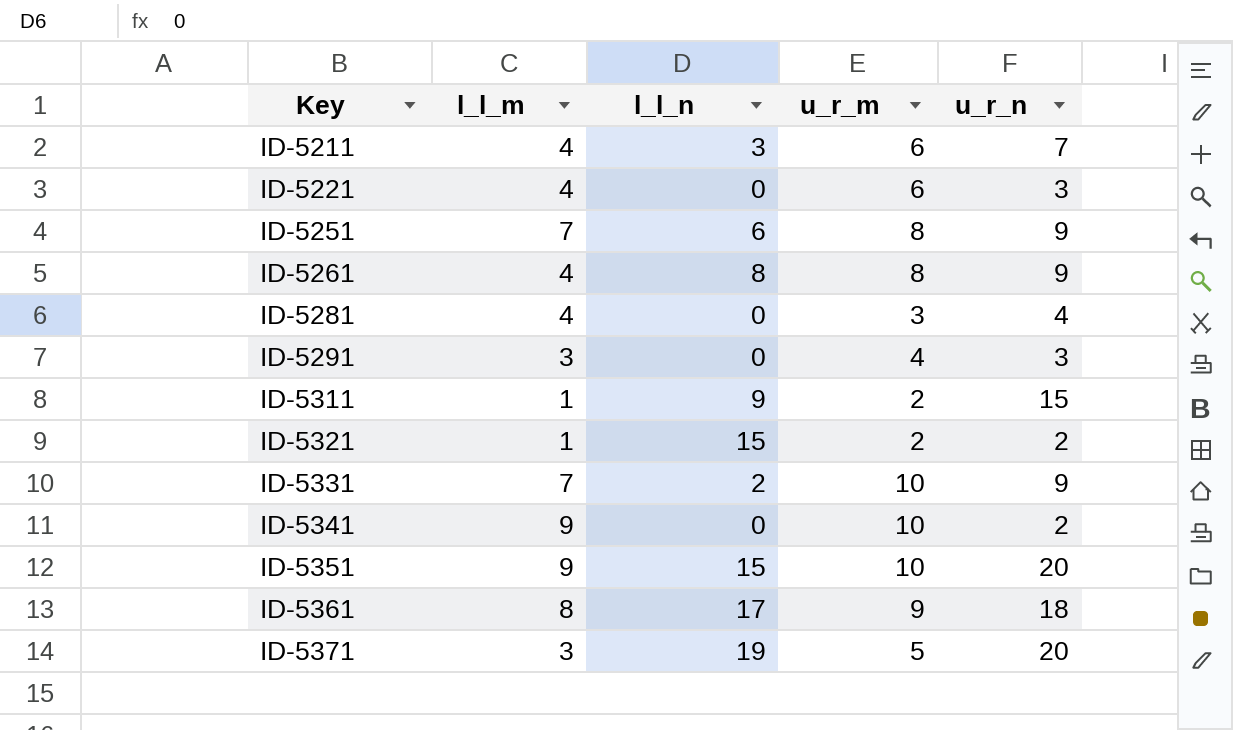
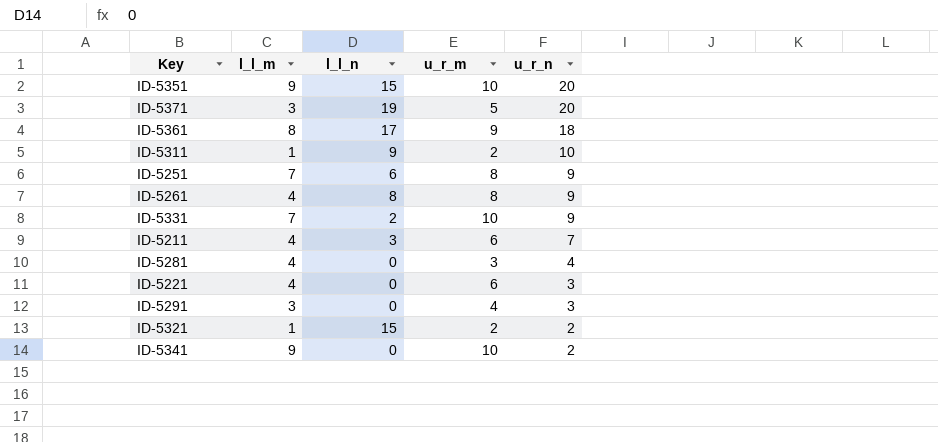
row order: Key ascending -> u_r_n descending
ID-5311 | u_r_n: 15 -> 10

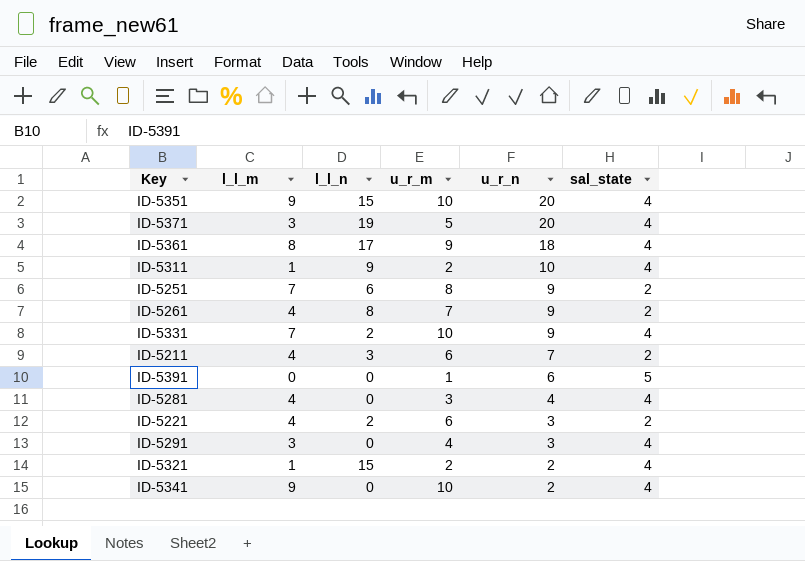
column sal_state | position: none -> 6
ID-5261 | u_r_m: 8 -> 7
row ID-5391: none -> 0 | 0 | 1 | 6 | 5
ID-5221 | l_l_n: 0 -> 2

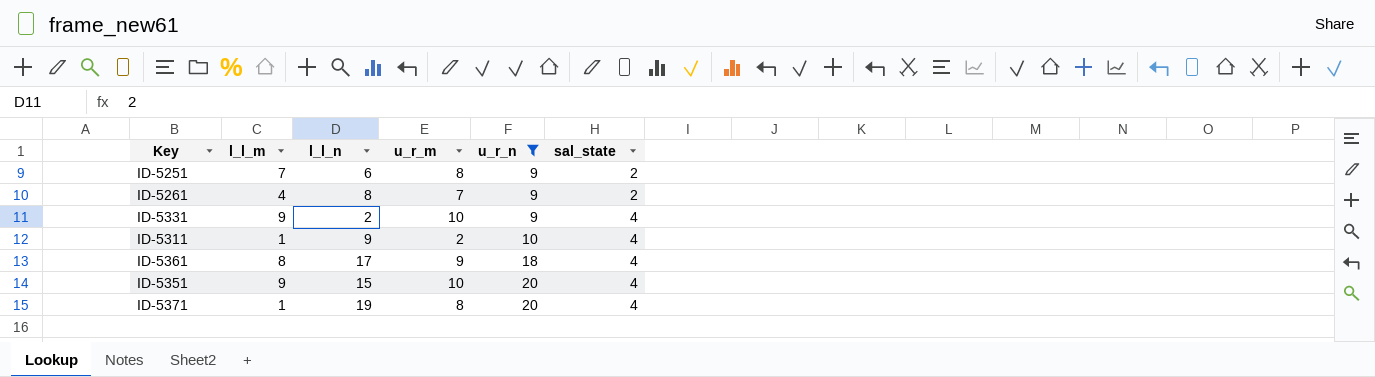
filter: none -> u_r_n >= 9
row order: u_r_n descending -> u_r_n ascending
ID-5331 | l_l_m: 7 -> 9
ID-5371 | l_l_m: 3 -> 1
ID-5371 | u_r_m: 5 -> 8

